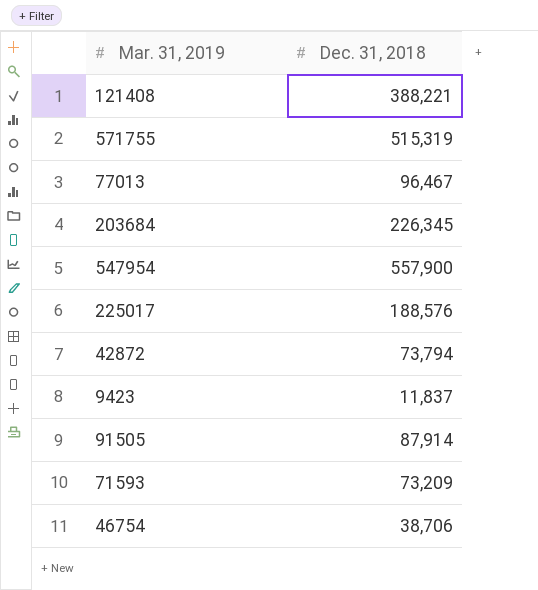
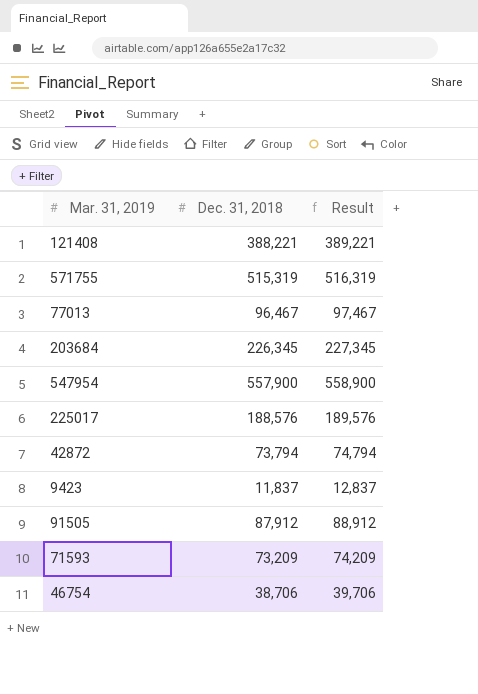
column Result | formula: none -> [Dec. 31, 2018] + 1000
91505 | Dec. 31, 2018: 87,914 -> 87,912

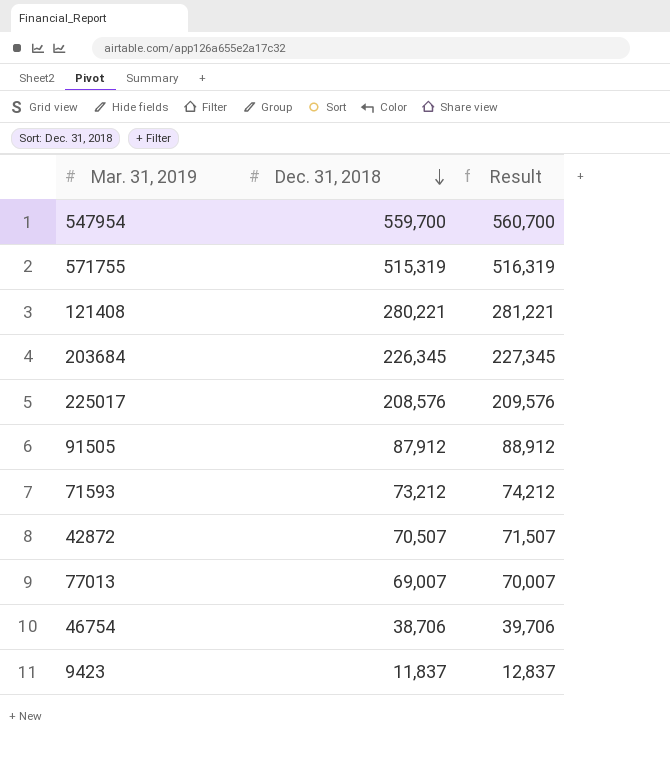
row order: none -> Dec. 31, 2018 descending
547954 | Dec. 31, 2018: 557,900 -> 559,700
547954 | Result: 558,900 -> 560,700
121408 | Dec. 31, 2018: 388,221 -> 280,221
121408 | Result: 389,221 -> 281,221
225017 | Dec. 31, 2018: 188,576 -> 208,576
225017 | Result: 189,576 -> 209,576
71593 | Dec. 31, 2018: 73,209 -> 73,212
71593 | Result: 74,209 -> 74,212
42872 | Dec. 31, 2018: 73,794 -> 70,507
42872 | Result: 74,794 -> 71,507
77013 | Dec. 31, 2018: 96,467 -> 69,007
77013 | Result: 97,467 -> 70,007

